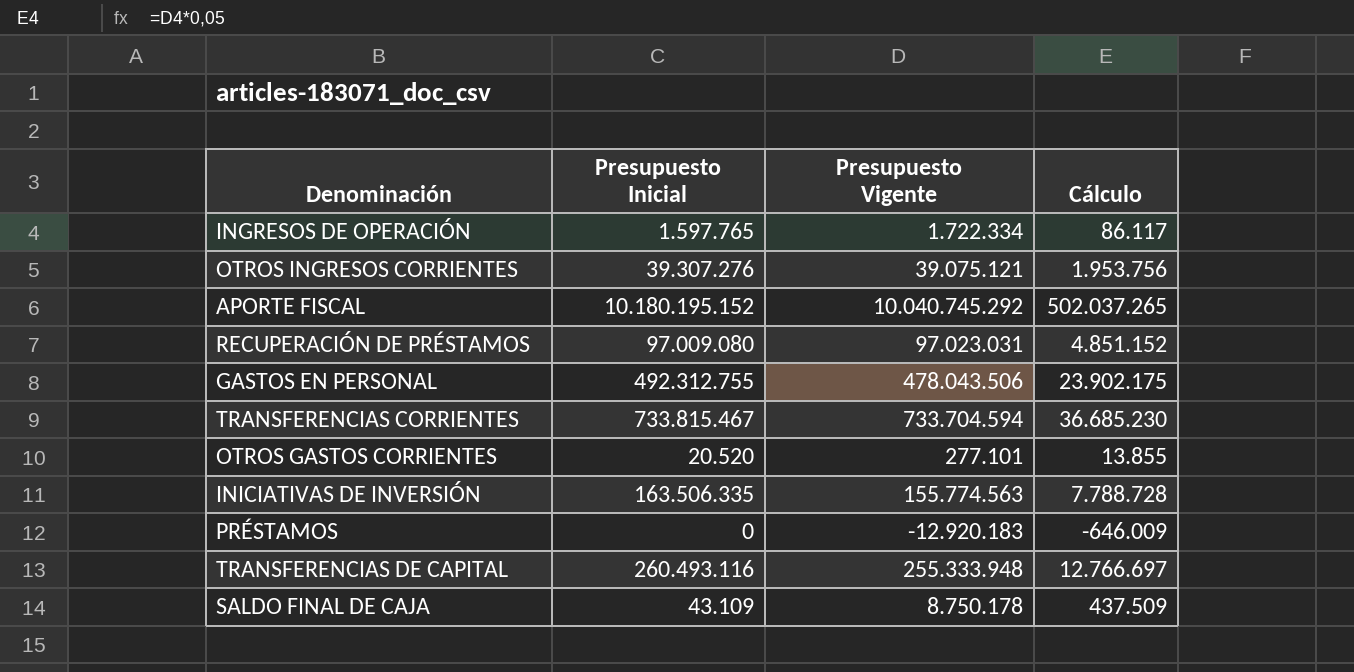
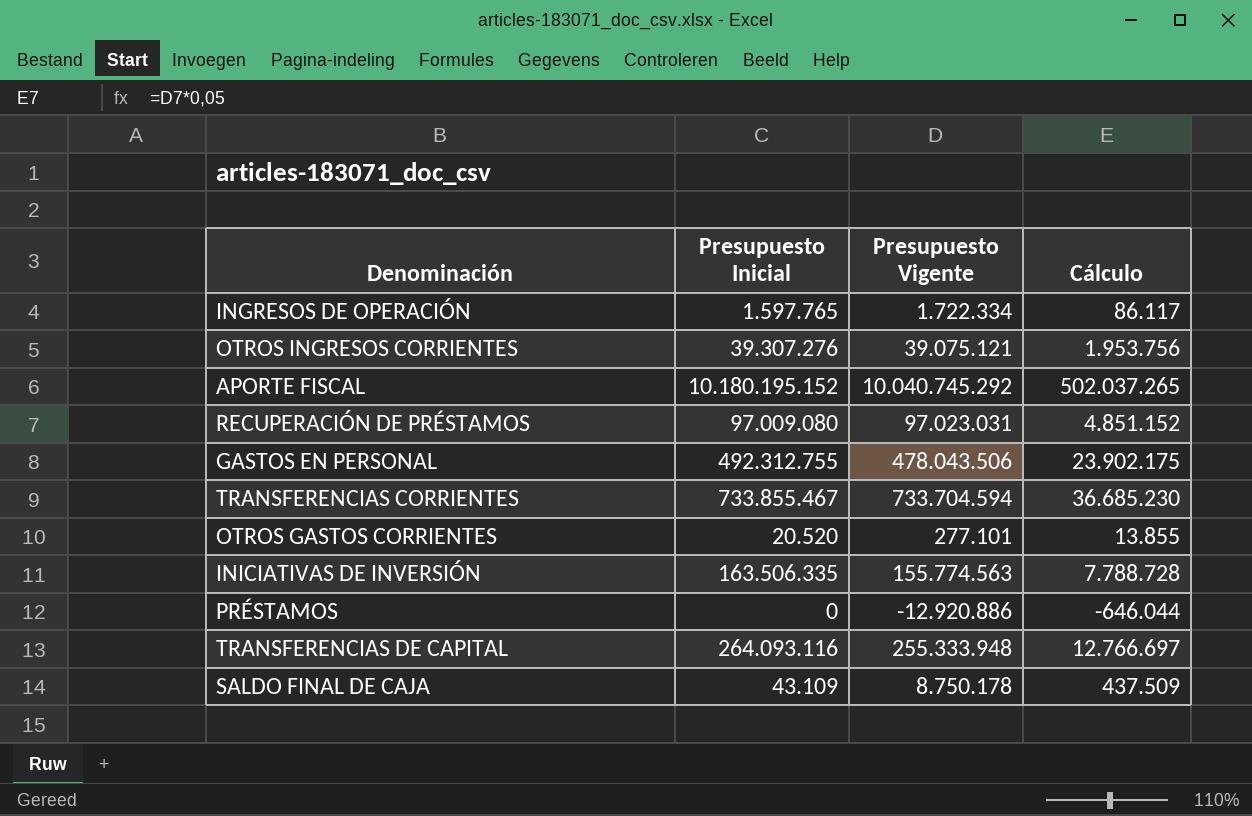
TRANSFERENCIAS CORRIENTES | Presupuesto Inicial: 733.815.467 -> 733.855.467
PRÉSTAMOS | Presupuesto Vigente: -12.920.183 -> -12.920.886
PRÉSTAMOS | Cálculo: -646.009 -> -646.044
TRANSFERENCIAS DE CAPITAL | Presupuesto Inicial: 260.493.116 -> 264.093.116

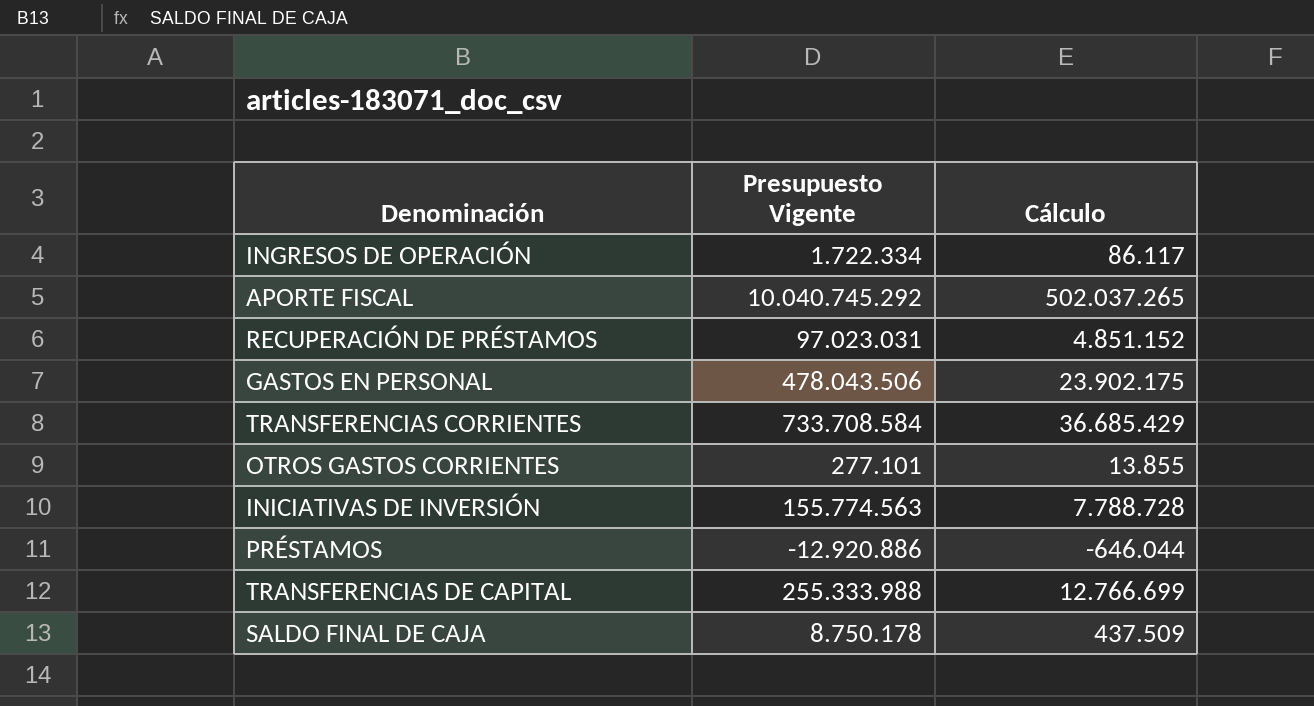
column Presupuesto Inicial | position: 2 -> none
row OTROS INGRESOS CORRIENTES: 39.307.276 | 39.075.121 | 1.953.756 -> none
TRANSFERENCIAS CORRIENTES | Presupuesto Vigente: 733.704.594 -> 733.708.584
TRANSFERENCIAS CORRIENTES | Cálculo: 36.685.230 -> 36.685.429
TRANSFERENCIAS DE CAPITAL | Presupuesto Vigente: 255.333.948 -> 255.333.988
TRANSFERENCIAS DE CAPITAL | Cálculo: 12.766.697 -> 12.766.699

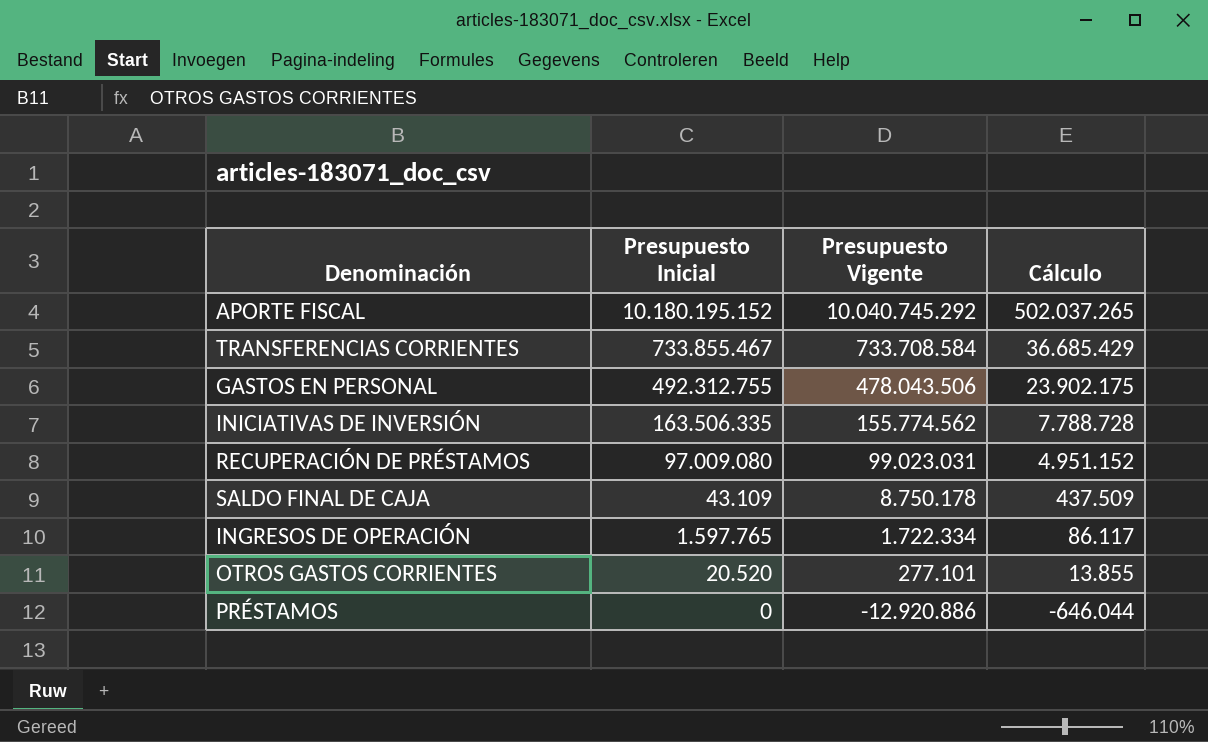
row order: none -> Presupuesto Vigente descending
column Presupuesto Inicial | position: none -> 2
row TRANSFERENCIAS DE CAPITAL: 255.333.988 | 12.766.699 -> none
INICIATIVAS DE INVERSIÓN | Presupuesto Vigente: 155.774.563 -> 155.774.562
RECUPERACIÓN DE PRÉSTAMOS | Presupuesto Vigente: 97.023.031 -> 99.023.031
RECUPERACIÓN DE PRÉSTAMOS | Cálculo: 4.851.152 -> 4.951.152

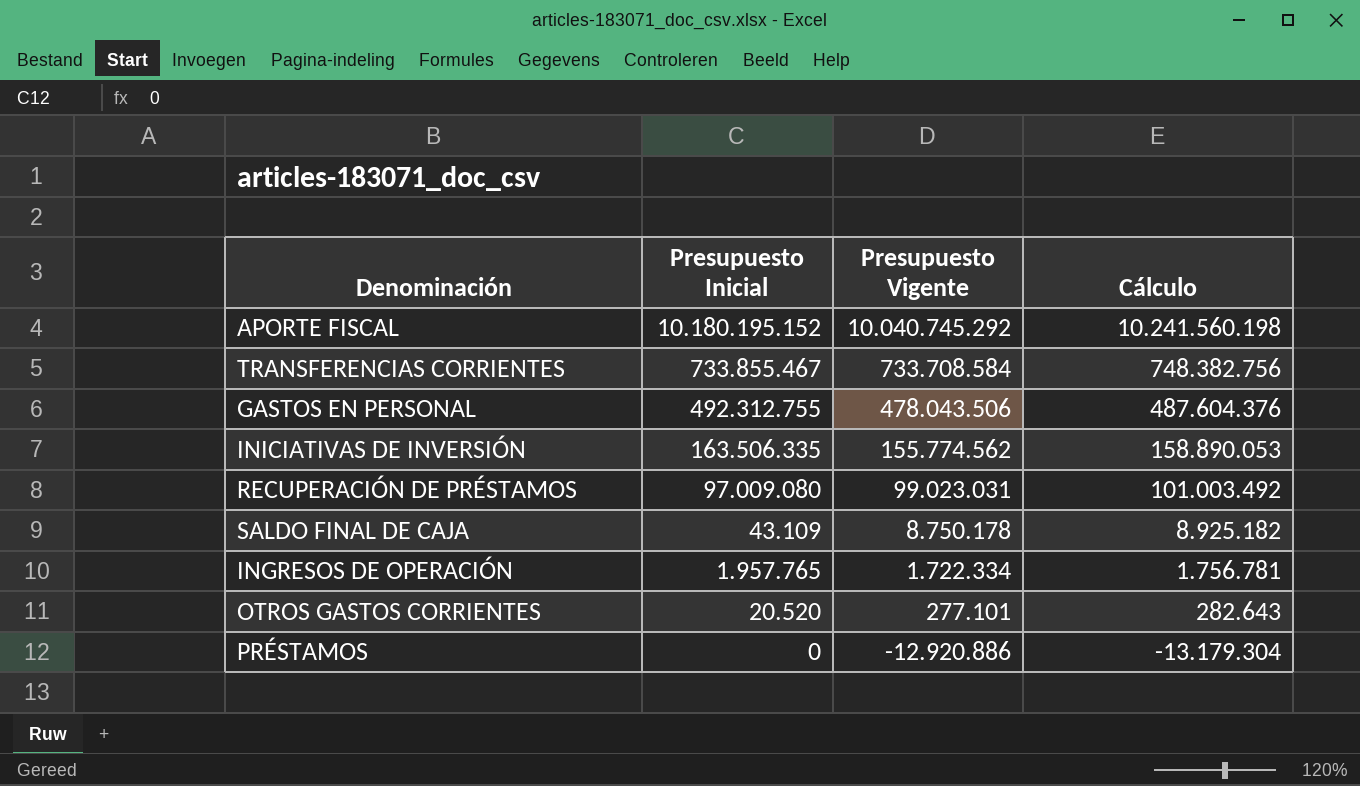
column Cálculo | formula: [Presupuesto Vigente] * 0,05 -> [Presupuesto Vigente] * 1,02
INGRESOS DE OPERACIÓN | Presupuesto Inicial: 1.597.765 -> 1.957.765

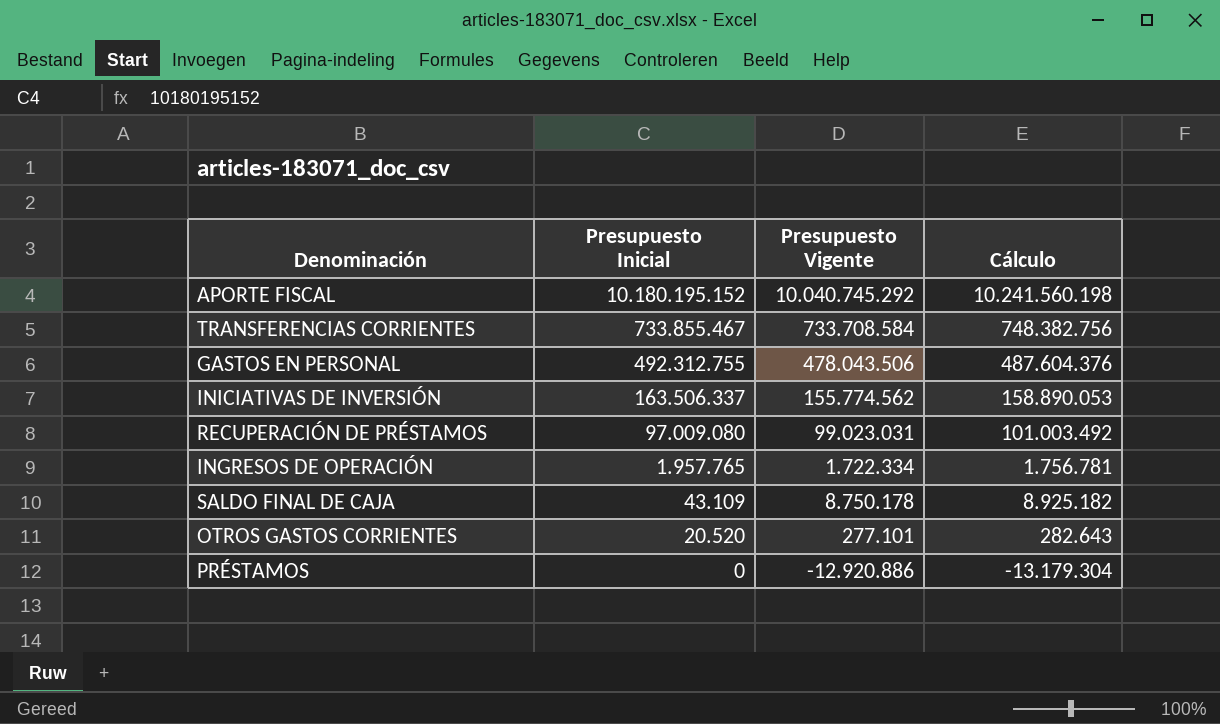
row order: Presupuesto Vigente descending -> Presupuesto Inicial descending
INICIATIVAS DE INVERSIÓN | Presupuesto Inicial: 163.506.335 -> 163.506.337

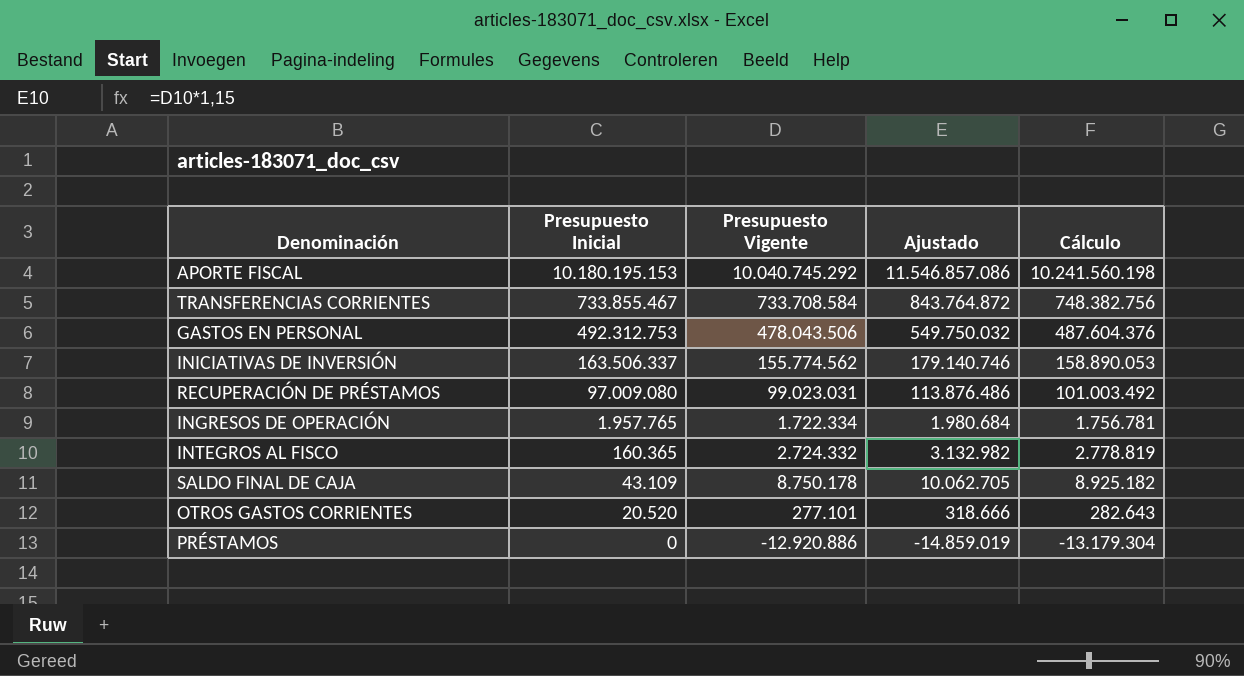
column Ajustado | formula: none -> [Presupuesto Vigente] * 1,15
APORTE FISCAL | Presupuesto Inicial: 10.180.195.152 -> 10.180.195.153
GASTOS EN PERSONAL | Presupuesto Inicial: 492.312.755 -> 492.312.753
row INTEGROS AL FISCO: none -> 160.365 | 2.724.332 | 3.132.982 | 2.778.819

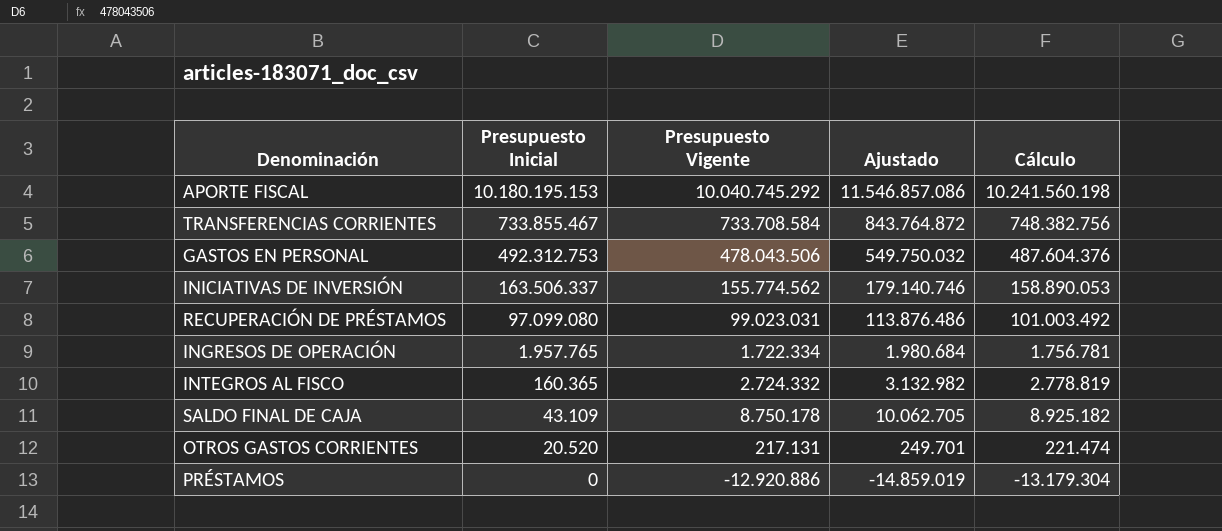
RECUPERACIÓN DE PRÉSTAMOS | Presupuesto Inicial: 97.009.080 -> 97.099.080
OTROS GASTOS CORRIENTES | Presupuesto Vigente: 277.101 -> 217.131
OTROS GASTOS CORRIENTES | Ajustado: 318.666 -> 249.701
OTROS GASTOS CORRIENTES | Cálculo: 282.643 -> 221.474

